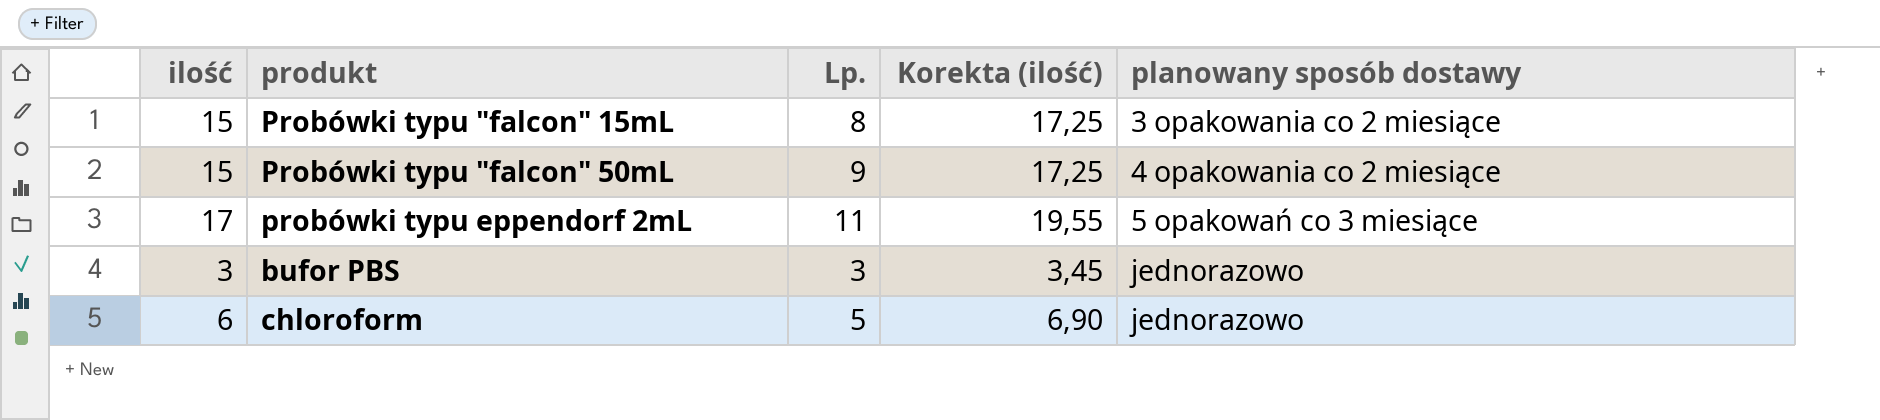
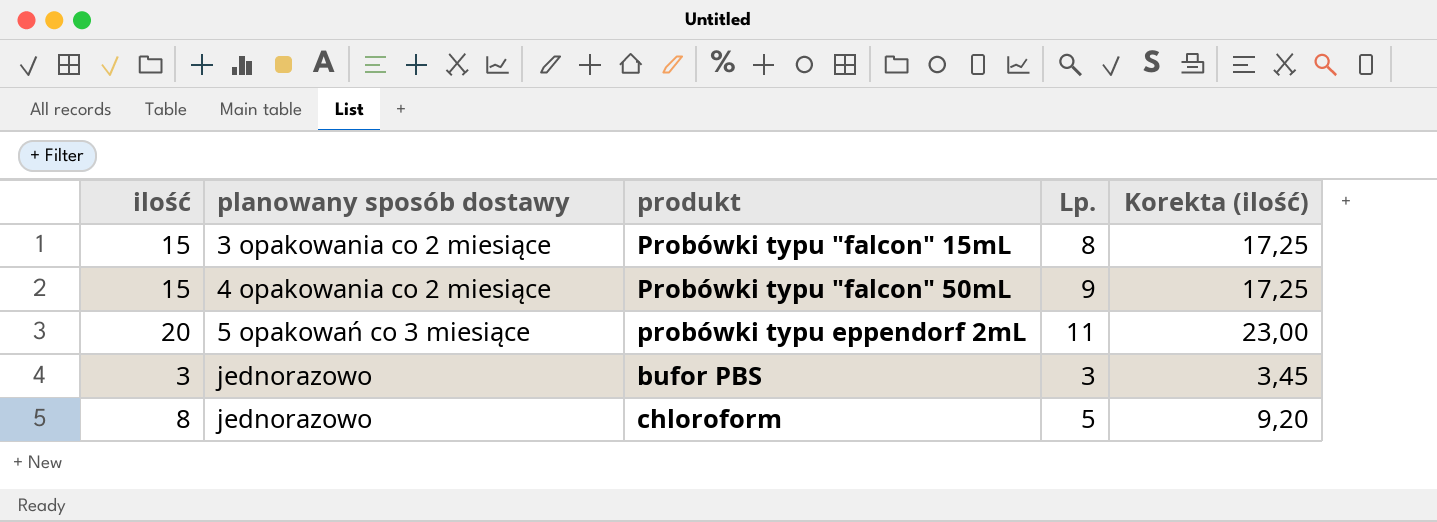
column planowany sposób dostawy | position: 5 -> 2
probówki typu eppendorf 2mL | ilość: 17 -> 20
probówki typu eppendorf 2mL | Korekta (ilość): 19,55 -> 23,00
chloroform | ilość: 6 -> 8
chloroform | Korekta (ilość): 6,90 -> 9,20

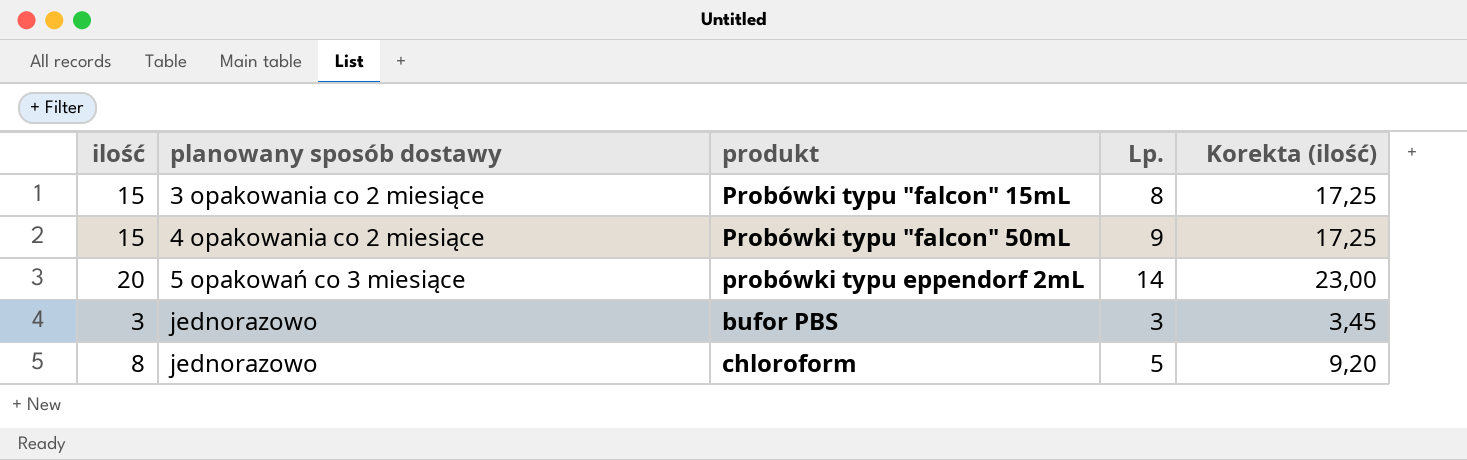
probówki typu eppendorf 2mL | Lp.: 11 -> 14

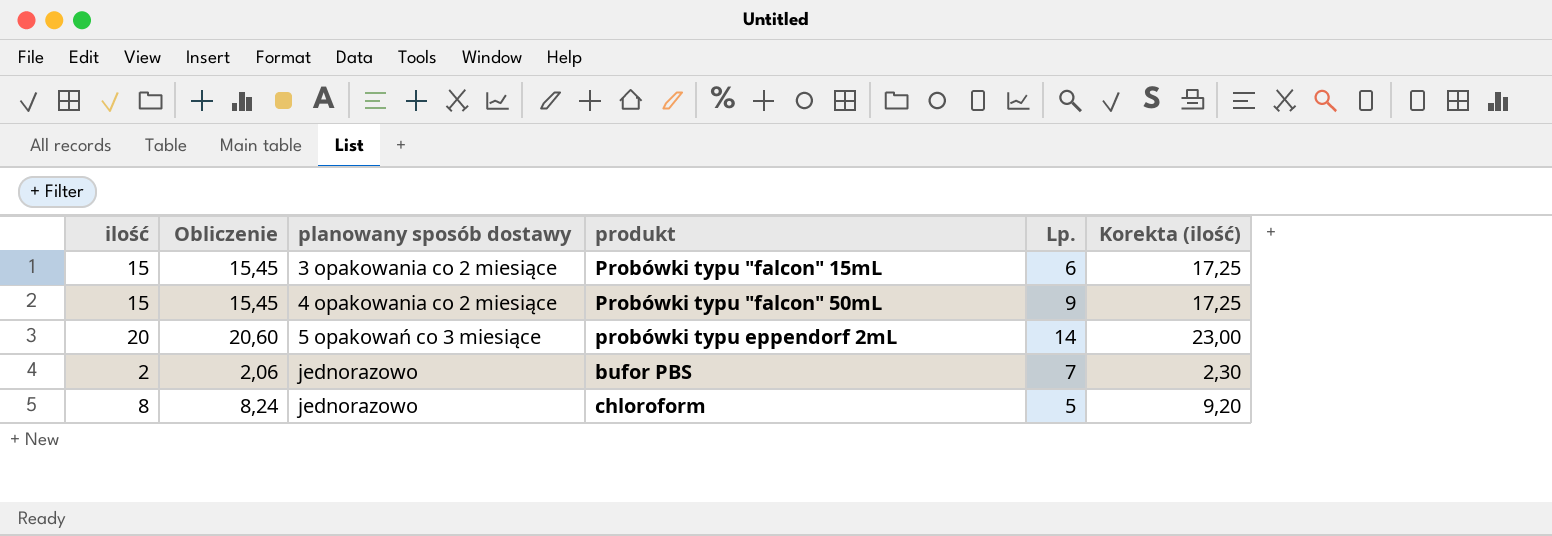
column Obliczenie | formula: none -> [ilość] * 1,03
Probówki typu "falcon" 15mL | Lp.: 8 -> 6
bufor PBS | ilość: 3 -> 2
bufor PBS | Lp.: 3 -> 7
bufor PBS | Korekta (ilość): 3,45 -> 2,30

